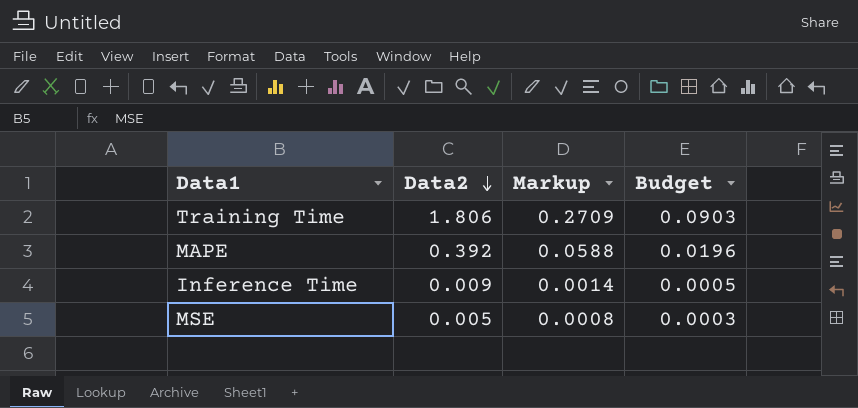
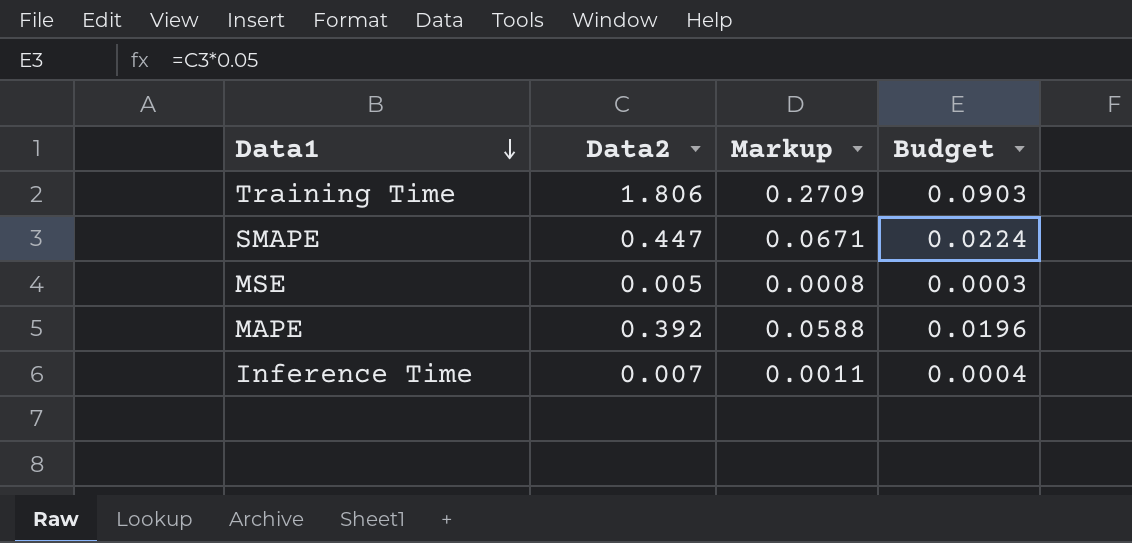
row order: Data2 descending -> Data1 descending
row SMAPE: none -> 0.447 | 0.0671 | 0.0224
Inference Time | Data2: 0.009 -> 0.007
Inference Time | Markup: 0.0014 -> 0.0011
Inference Time | Budget: 0.0005 -> 0.0004

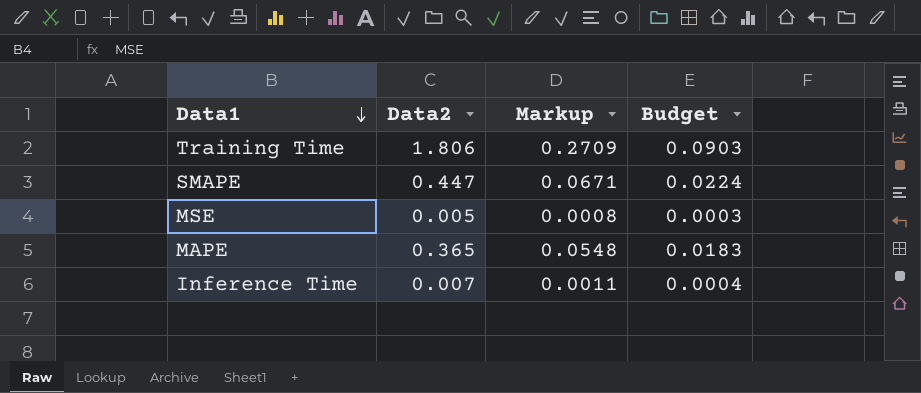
MAPE | Data2: 0.392 -> 0.365
MAPE | Markup: 0.0588 -> 0.0548
MAPE | Budget: 0.0196 -> 0.0183

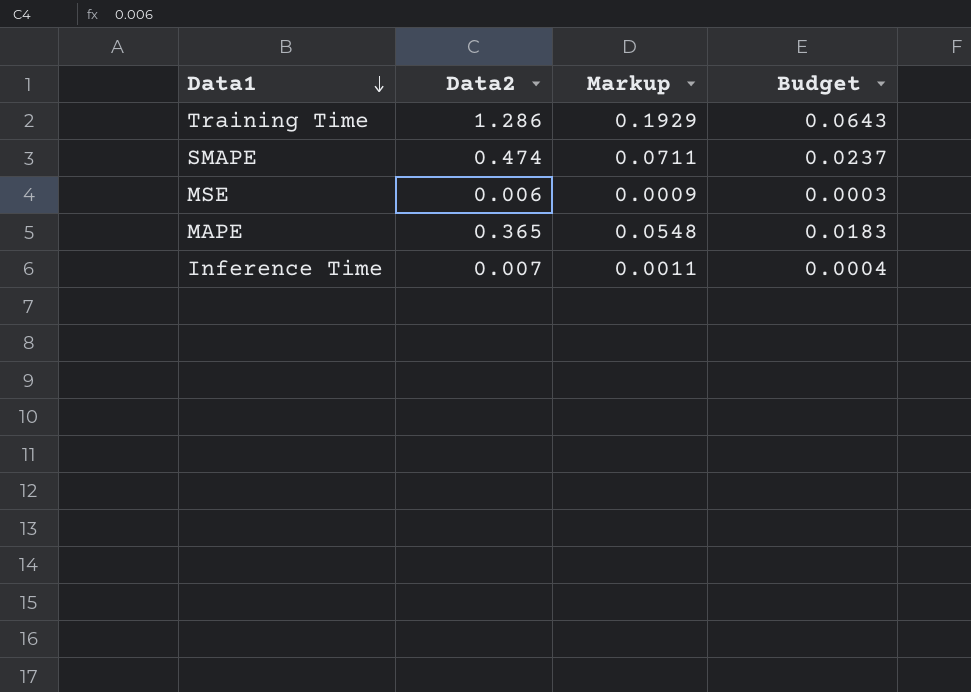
Training Time | Data2: 1.806 -> 1.286
Training Time | Markup: 0.2709 -> 0.1929
Training Time | Budget: 0.0903 -> 0.0643
SMAPE | Data2: 0.447 -> 0.474
SMAPE | Markup: 0.0671 -> 0.0711
SMAPE | Budget: 0.0224 -> 0.0237
MSE | Data2: 0.005 -> 0.006
MSE | Markup: 0.0008 -> 0.0009

